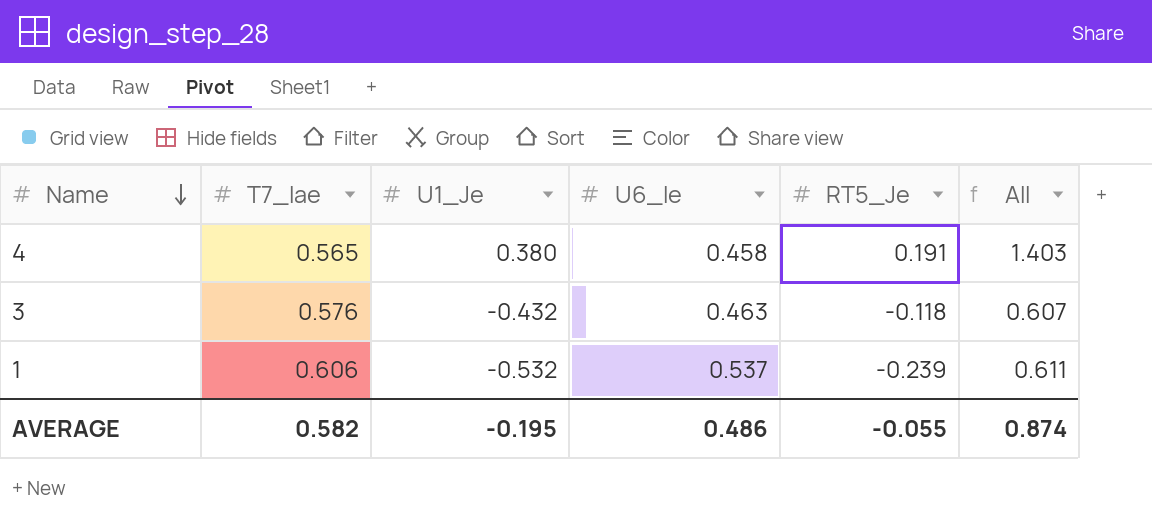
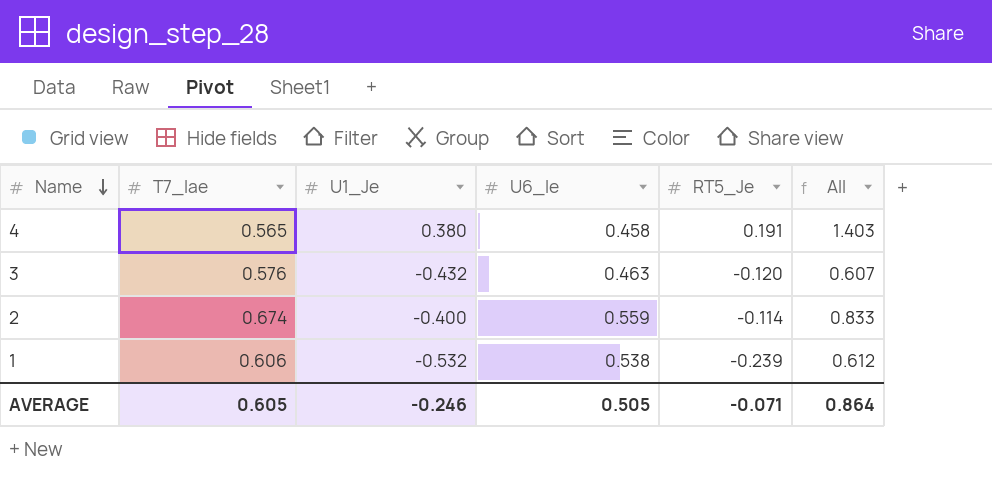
3 | RT5_Je: -0.118 -> -0.120
row 2: none -> 0.674 | -0.400 | 0.559 | -0.114 | 0.833
1 | U6_Ie: 0.537 -> 0.538
1 | All: 0.611 -> 0.612
AVERAGE | T7_Iae: 0.582 -> 0.605
AVERAGE | U1_Je: -0.195 -> -0.246
AVERAGE | U6_Ie: 0.486 -> 0.505
AVERAGE | RT5_Je: -0.055 -> -0.071
AVERAGE | All: 0.874 -> 0.864

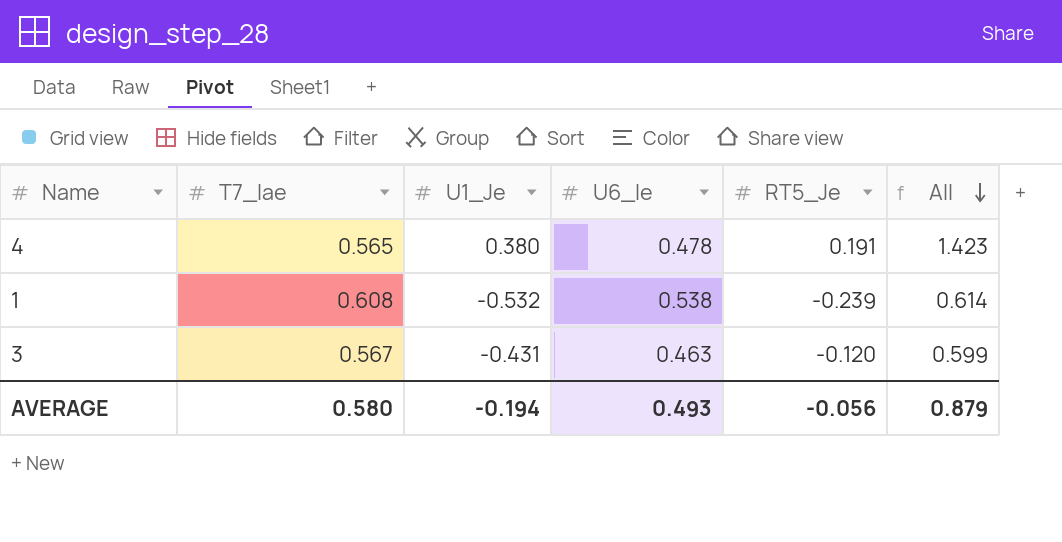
row order: Name descending -> All descending
row 2: 0.674 | -0.400 | 0.559 | -0.114 | 0.833 -> none
4 | U6_Ie: 0.458 -> 0.478
4 | All: 1.403 -> 1.423
1 | T7_Iae: 0.606 -> 0.608
1 | All: 0.612 -> 0.614
3 | T7_Iae: 0.576 -> 0.567
3 | U1_Je: -0.432 -> -0.431
3 | All: 0.607 -> 0.599
AVERAGE | T7_Iae: 0.605 -> 0.580
AVERAGE | U1_Je: -0.246 -> -0.194
AVERAGE | U6_Ie: 0.505 -> 0.493
AVERAGE | RT5_Je: -0.071 -> -0.056
AVERAGE | All: 0.864 -> 0.879

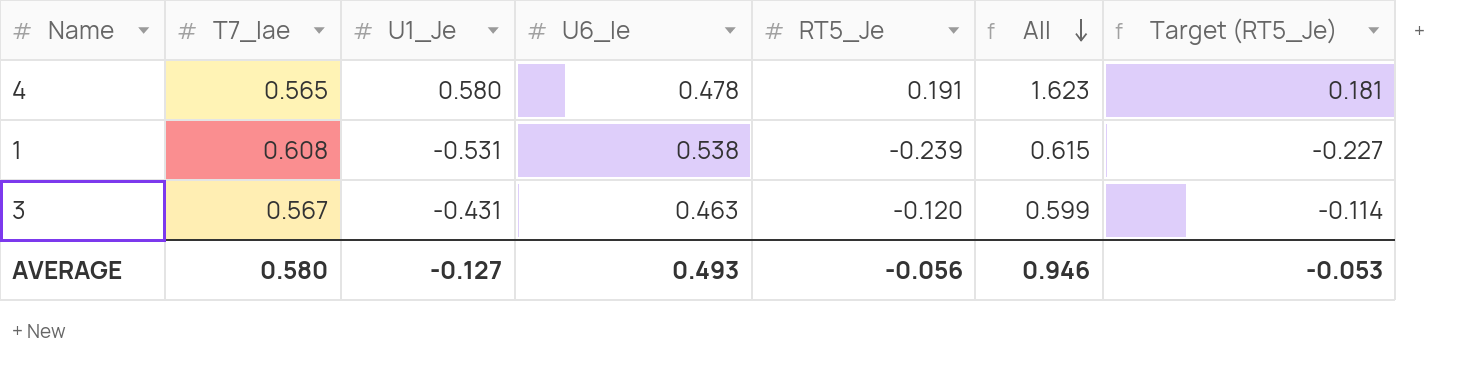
column Target (RT5_Je) | formula: none -> [RT5_Je] * 0.95
4 | U1_Je: 0.380 -> 0.580
4 | All: 1.423 -> 1.623
1 | U1_Je: -0.532 -> -0.531
1 | All: 0.614 -> 0.615
AVERAGE | U1_Je: -0.194 -> -0.127
AVERAGE | All: 0.879 -> 0.946

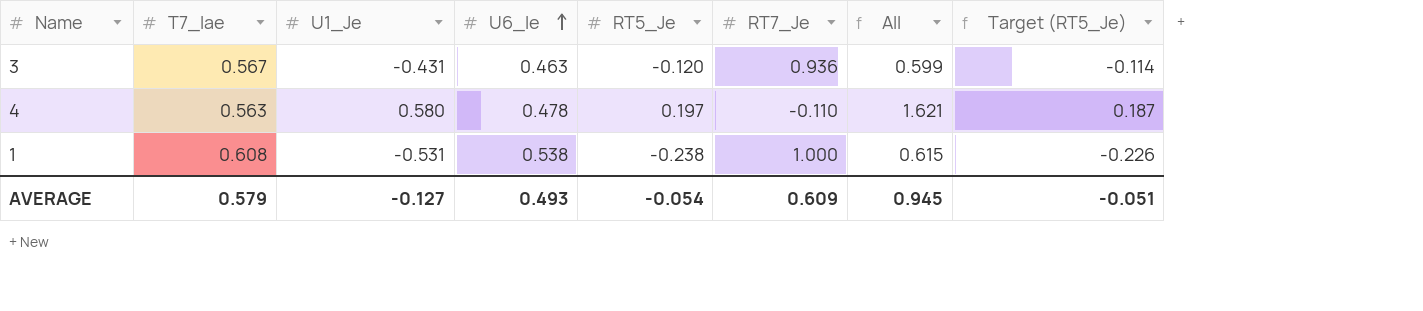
row order: All descending -> U6_Ie ascending
column RT7_Je | position: none -> 6
4 | T7_Iae: 0.565 -> 0.563
4 | RT5_Je: 0.191 -> 0.197
4 | All: 1.623 -> 1.621
4 | Target (RT5_Je): 0.181 -> 0.187
1 | RT5_Je: -0.239 -> -0.238
1 | Target (RT5_Je): -0.227 -> -0.226
AVERAGE | T7_Iae: 0.580 -> 0.579
AVERAGE | RT5_Je: -0.056 -> -0.054
AVERAGE | All: 0.946 -> 0.945
AVERAGE | Target (RT5_Je): -0.053 -> -0.051

